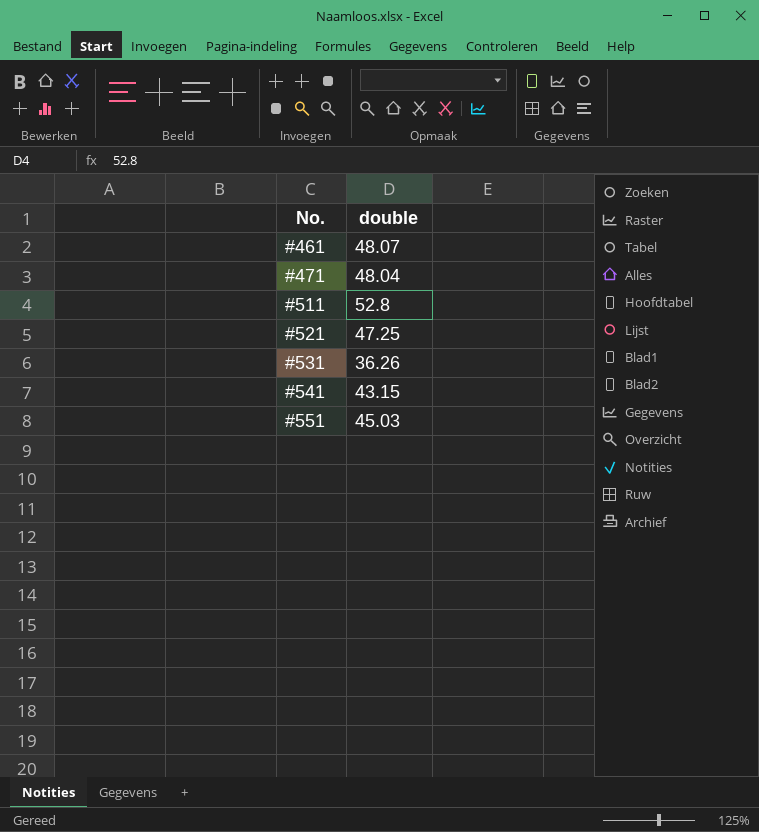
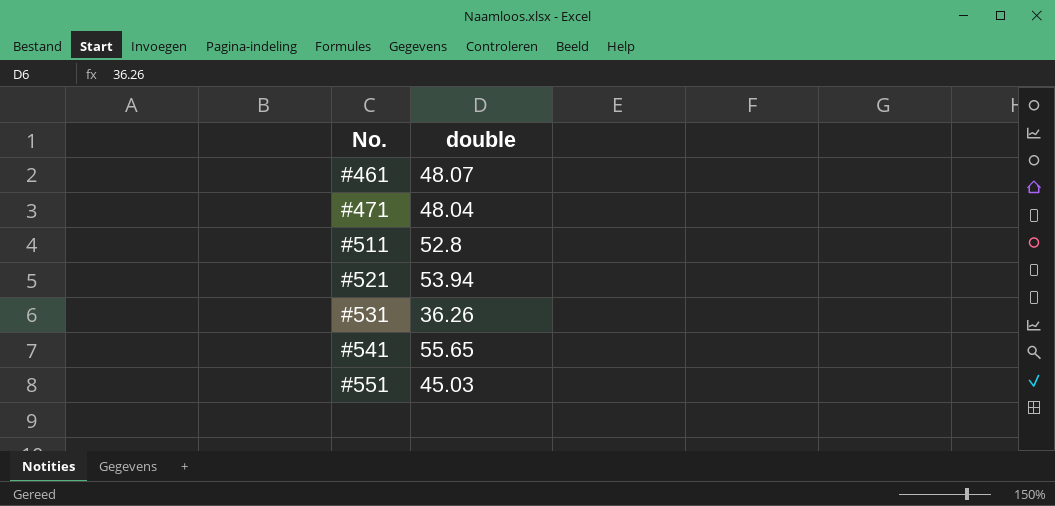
#521 | double: 47.25 -> 53.94
#541 | double: 43.15 -> 55.65

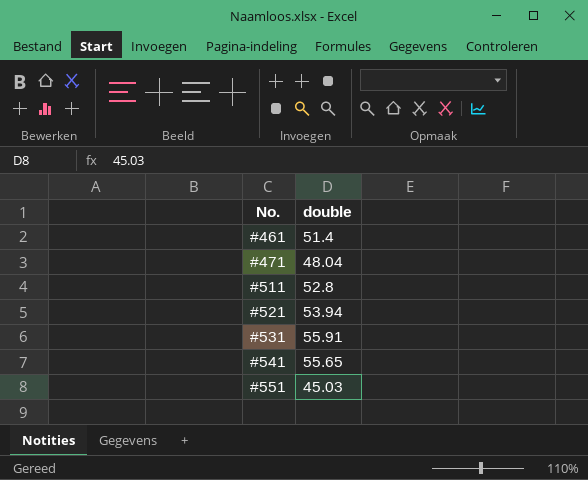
#461 | double: 48.07 -> 51.4
#531 | double: 36.26 -> 55.91

